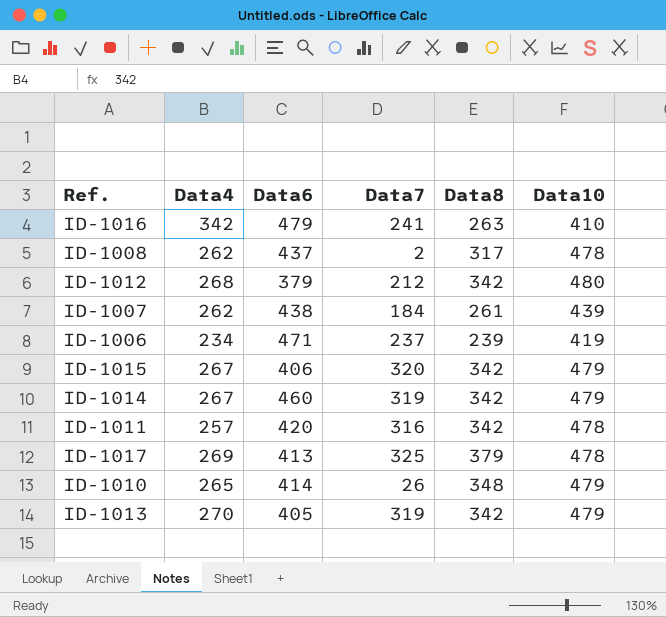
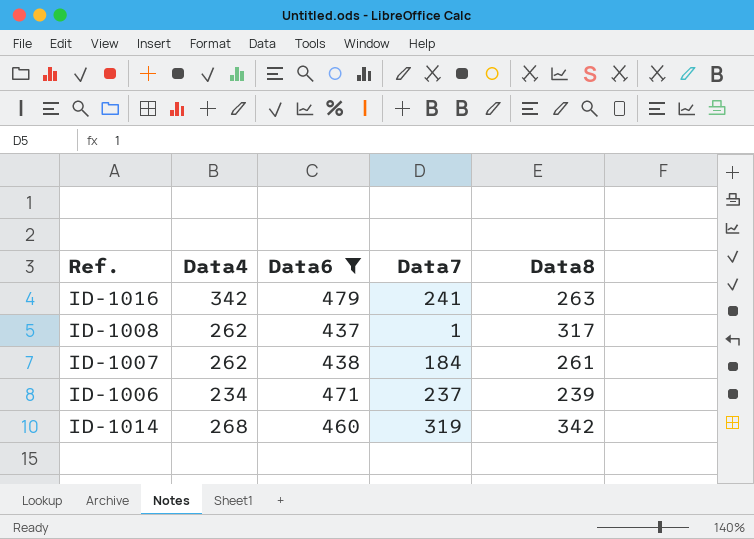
filter: none -> Data6 >= 437
column Data10 | position: 6 -> none
ID-1008 | Data7: 2 -> 1
ID-1014 | Data4: 267 -> 268

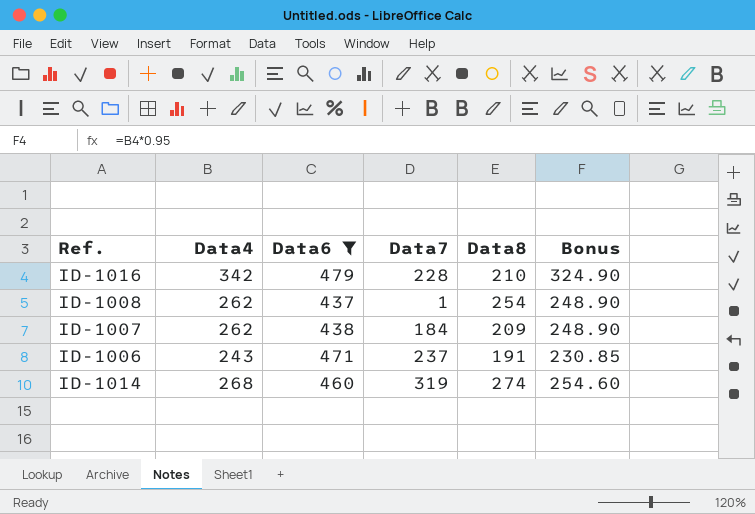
column Bonus | formula: none -> [Data4] * 0.95
ID-1016 | Data7: 241 -> 228
ID-1016 | Data8: 263 -> 210
ID-1008 | Data8: 317 -> 254
ID-1007 | Data8: 261 -> 209
ID-1006 | Data4: 234 -> 243
ID-1006 | Data8: 239 -> 191
ID-1014 | Data8: 342 -> 274

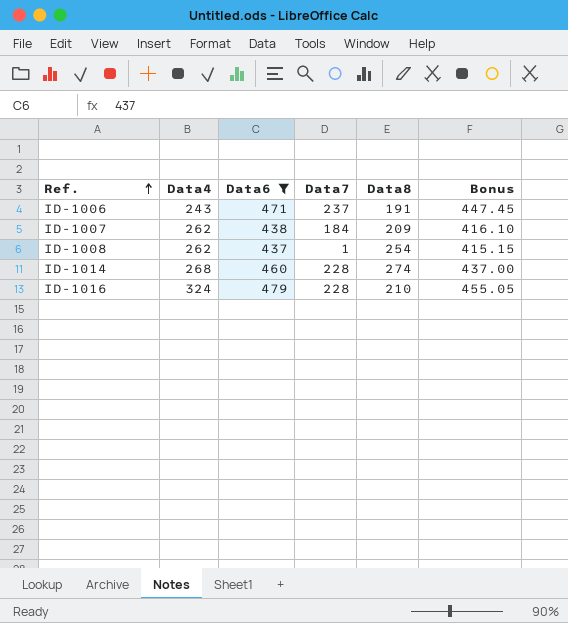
row order: none -> Ref. ascending
column Bonus | formula: [Data4] * 0.95 -> [Data6] * 0.95
ID-1014 | Data7: 319 -> 228
ID-1016 | Data4: 342 -> 324

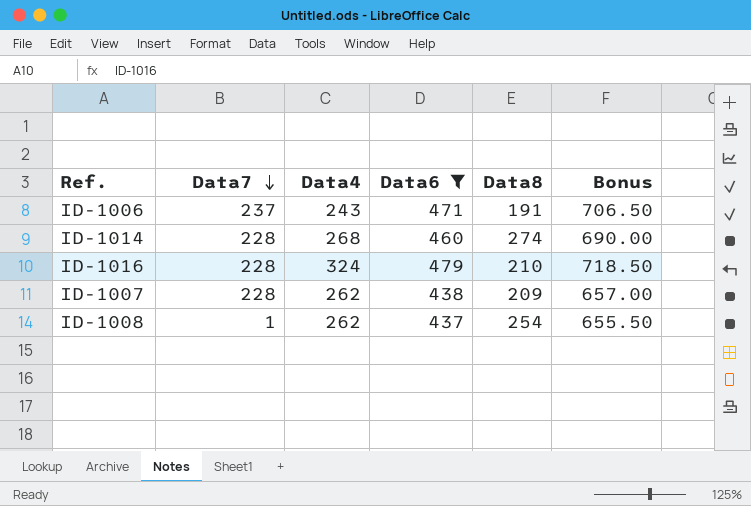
row order: Ref. ascending -> Data7 descending
column Data7 | position: 4 -> 2
column Bonus | formula: [Data6] * 0.95 -> [Data6] * 1.5
ID-1007 | Data7: 184 -> 228

